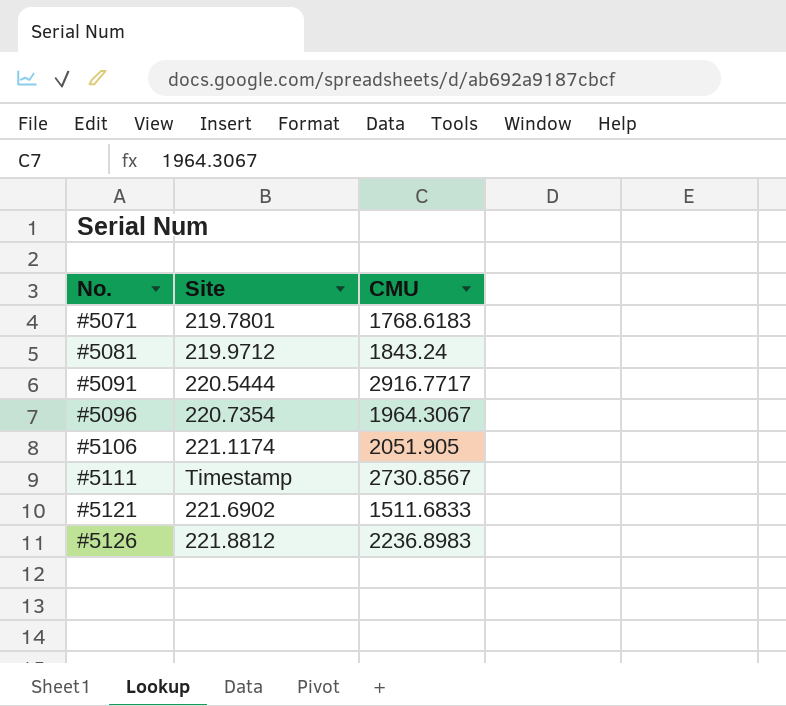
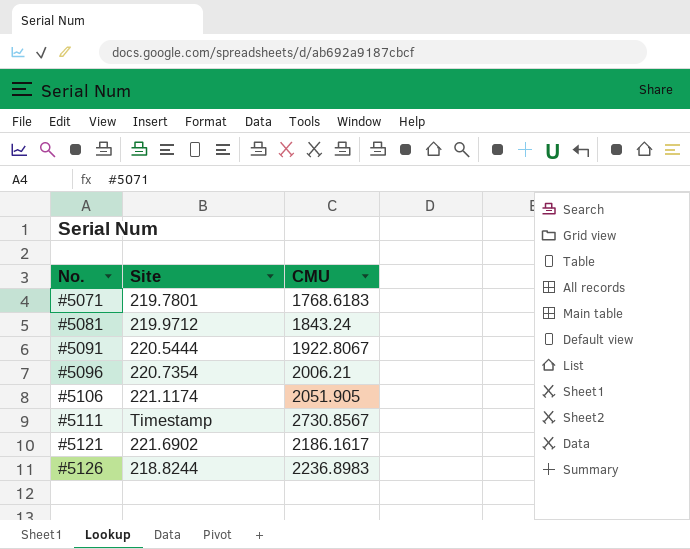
#5091 | CMU: 2916.7717 -> 1922.8067
#5096 | CMU: 1964.3067 -> 2006.21
#5121 | CMU: 1511.6833 -> 2186.1617
#5126 | Site: 221.8812 -> 218.8244

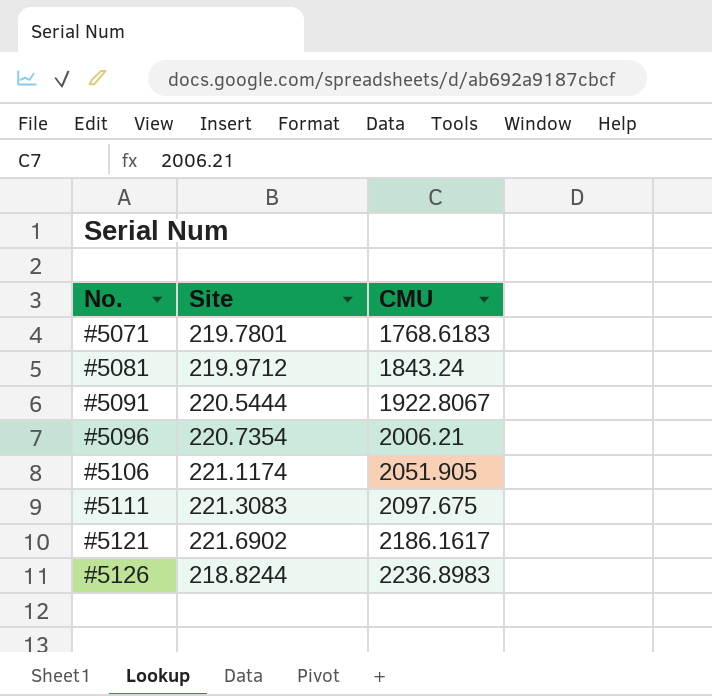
#5111 | Site: Timestamp -> 221.3083
#5111 | CMU: 2730.8567 -> 2097.675

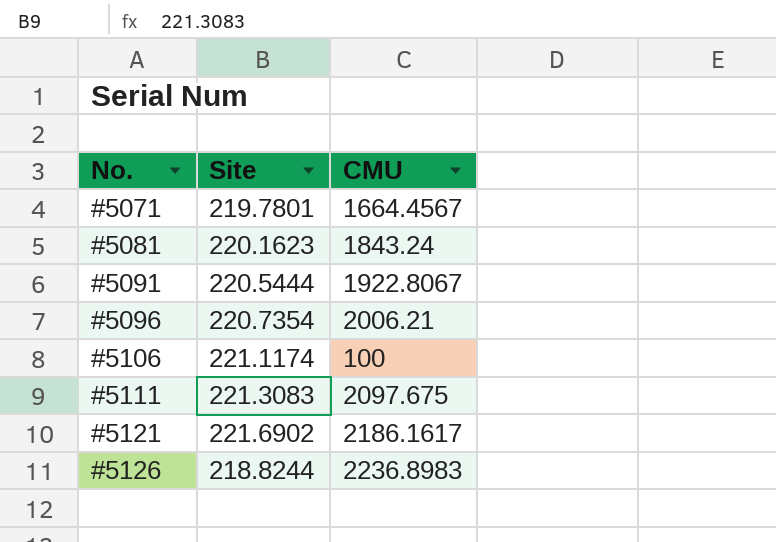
#5071 | CMU: 1768.6183 -> 1664.4567
#5081 | Site: 219.9712 -> 220.1623
#5106 | CMU: 2051.905 -> 100

